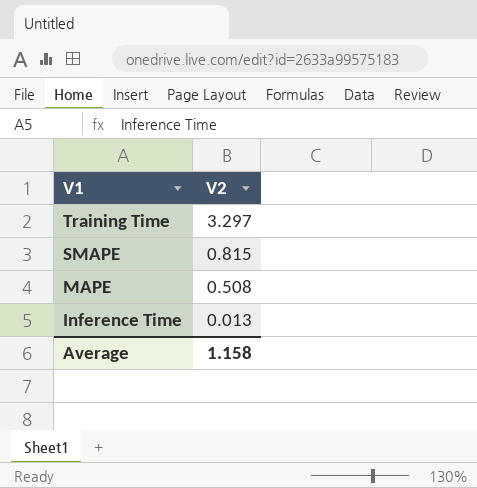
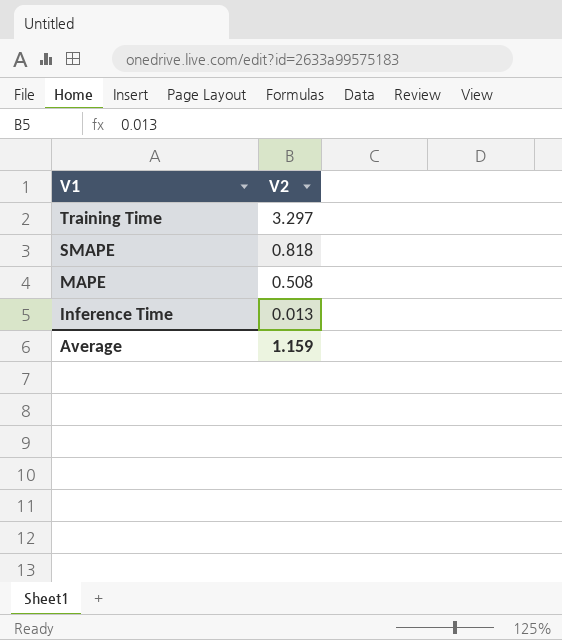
SMAPE | V2: 0.815 -> 0.818
Average | V2: 1.158 -> 1.159

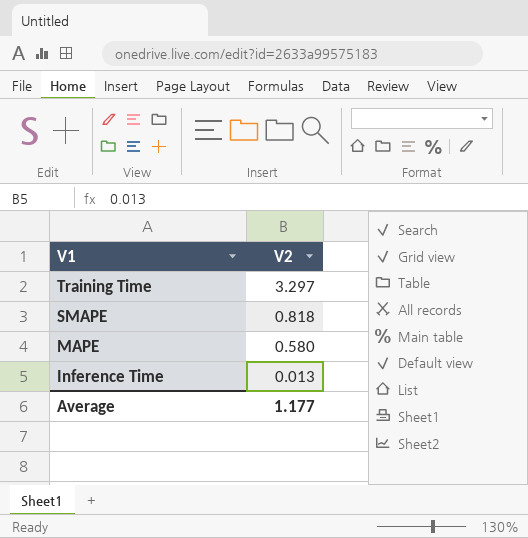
MAPE | V2: 0.508 -> 0.580
Average | V2: 1.159 -> 1.177

